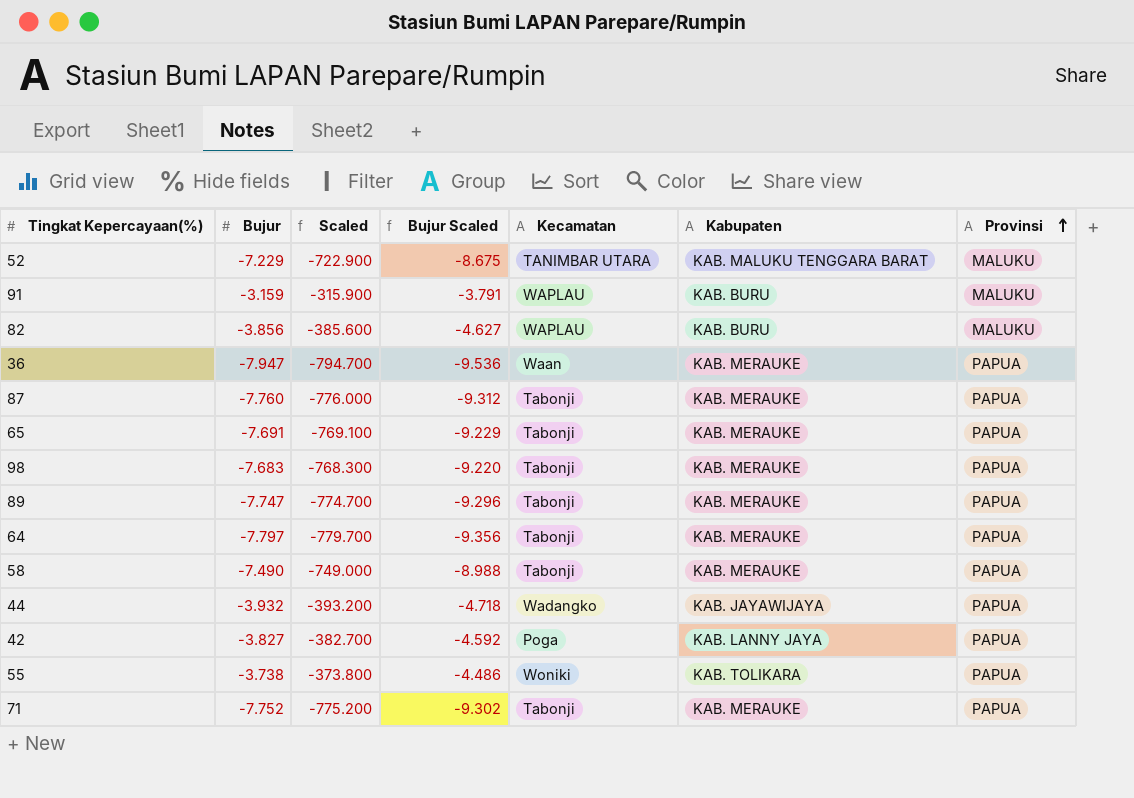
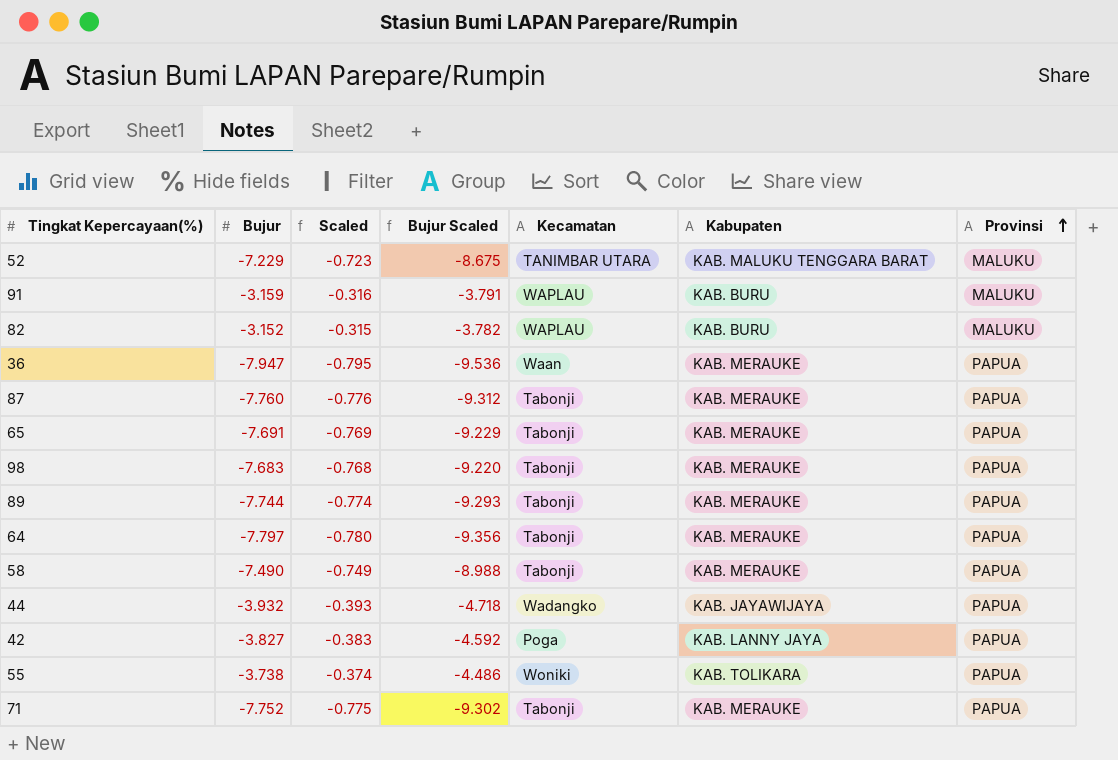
column Scaled | formula: [Bujur] * 100 -> [Bujur] * 0.1
82 | Bujur: -3.856 -> -3.152
82 | Bujur Scaled: -4.627 -> -3.782
89 | Bujur: -7.747 -> -7.744
89 | Bujur Scaled: -9.296 -> -9.293

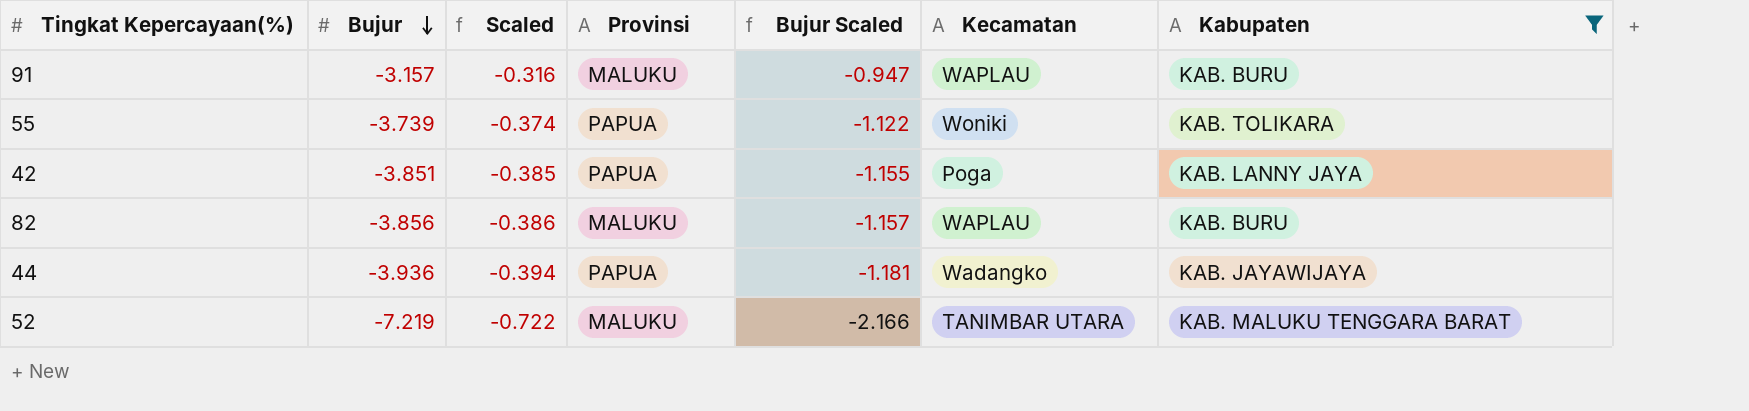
filter: none -> Kabupaten != KAB. MERAUKE
row order: Provinsi ascending -> Bujur descending
column Provinsi | position: 7 -> 4
column Bujur Scaled | formula: [Bujur] * 1.2 -> [Bujur] * 0.3
91 | Bujur: -3.159 -> -3.157
55 | Bujur: -3.738 -> -3.739
42 | Bujur: -3.827 -> -3.851
42 | Scaled: -0.383 -> -0.385
82 | Bujur: -3.152 -> -3.856
82 | Scaled: -0.315 -> -0.386
44 | Bujur: -3.932 -> -3.936
44 | Scaled: -0.393 -> -0.394
52 | Bujur: -7.229 -> -7.219
52 | Scaled: -0.723 -> -0.722

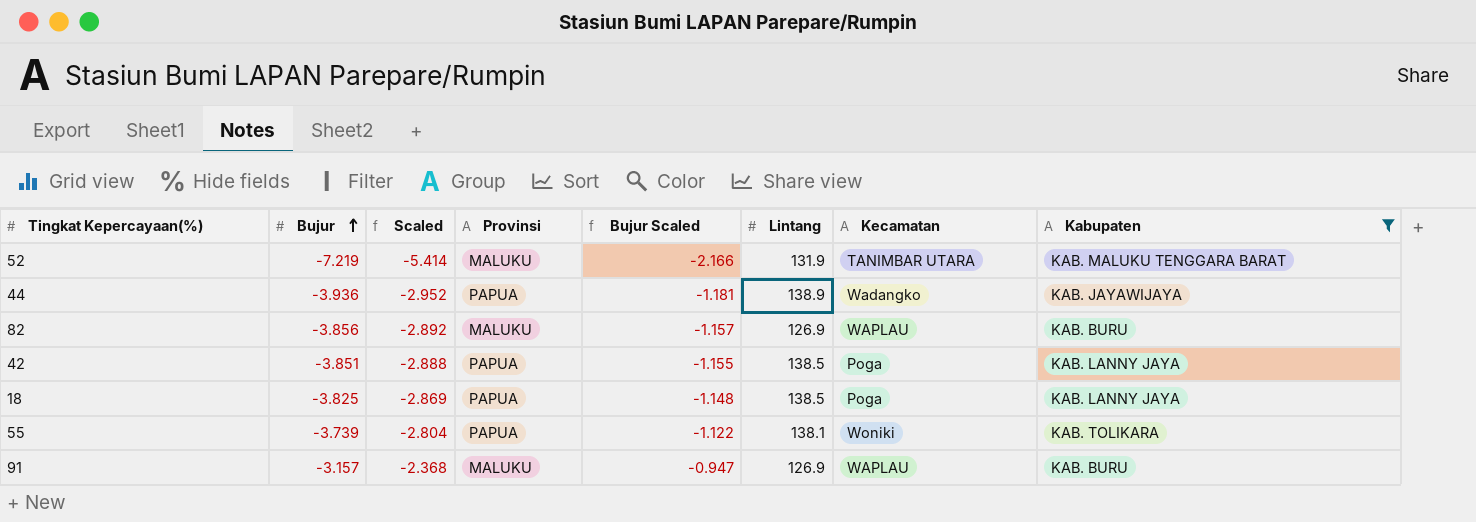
row order: Bujur descending -> Bujur ascending
column Scaled | formula: [Bujur] * 0.1 -> [Bujur] * 0.75
column Lintang | position: none -> 6
row 18: none -> -3.825 | -2.869 | PAPUA | -1.148 | 138.5 | Poga | KAB. LANNY JAYA

